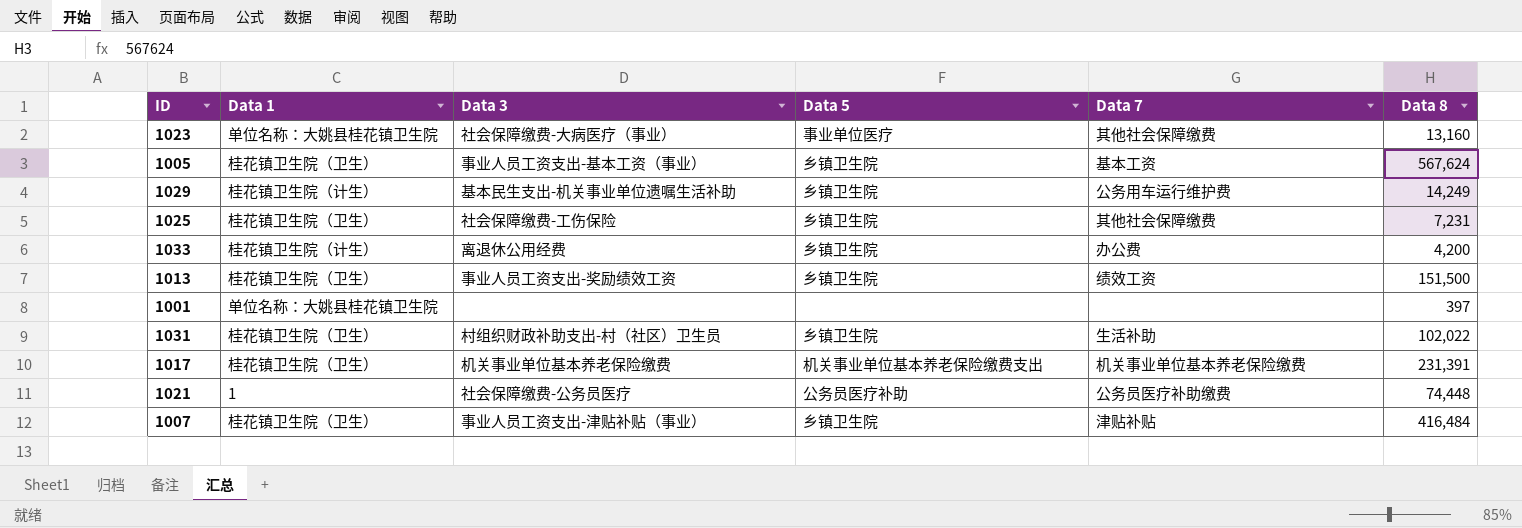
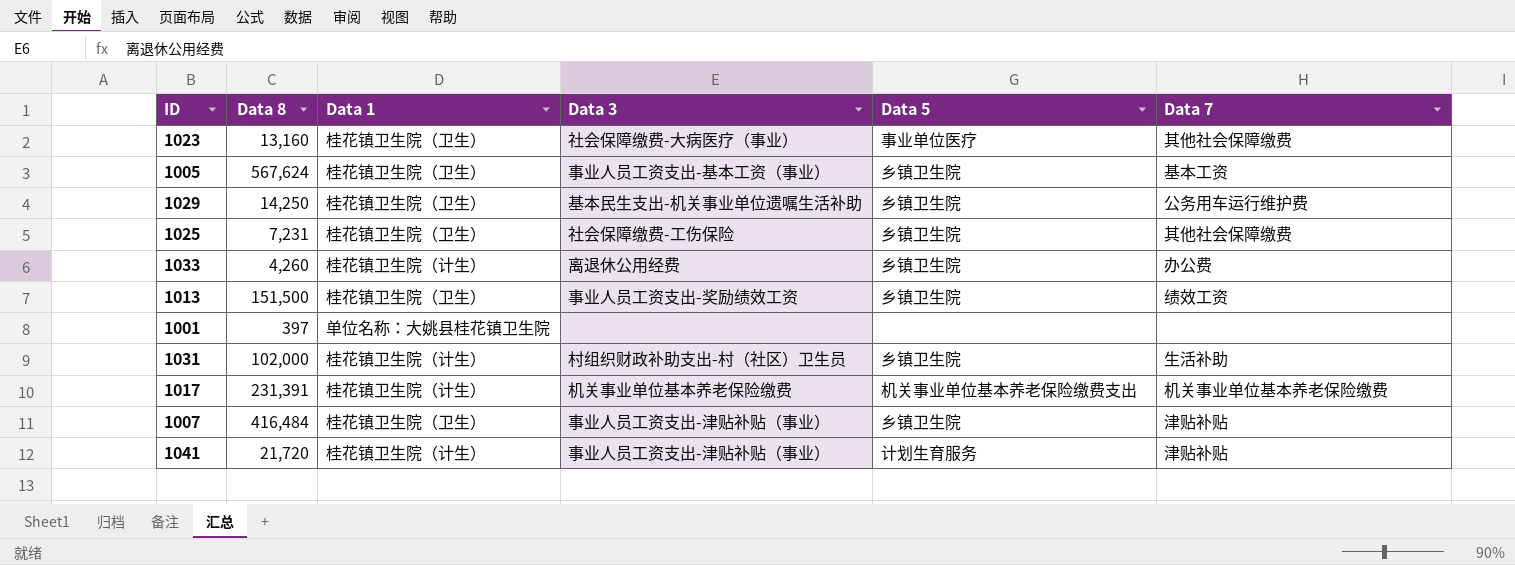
column Data 8 | position: 6 -> 2
row 1021: 1 | 社会保障缴费-公务员医疗 | 公务员医疗补助 | 公务员医疗补助缴费 | 74,448 -> none
1023 | Data 1: 单位名称：大姚县桂花镇卫生院 -> 桂花镇卫生院（卫生）
1029 | Data 8: 14,249 -> 14,250
1029 | Data 1: 桂花镇卫生院（计生） -> 桂花镇卫生院（卫生）
1033 | Data 8: 4,200 -> 4,260
1031 | Data 8: 102,022 -> 102,000
1031 | Data 1: 桂花镇卫生院（卫生） -> 桂花镇卫生院（计生）
1017 | Data 1: 桂花镇卫生院（卫生） -> 桂花镇卫生院（计生）
row 1041: none -> 21,720 | 桂花镇卫生院（计生） | 事业人员工资支出-津贴补贴（事业） | 计划生育服务 | 津贴补贴

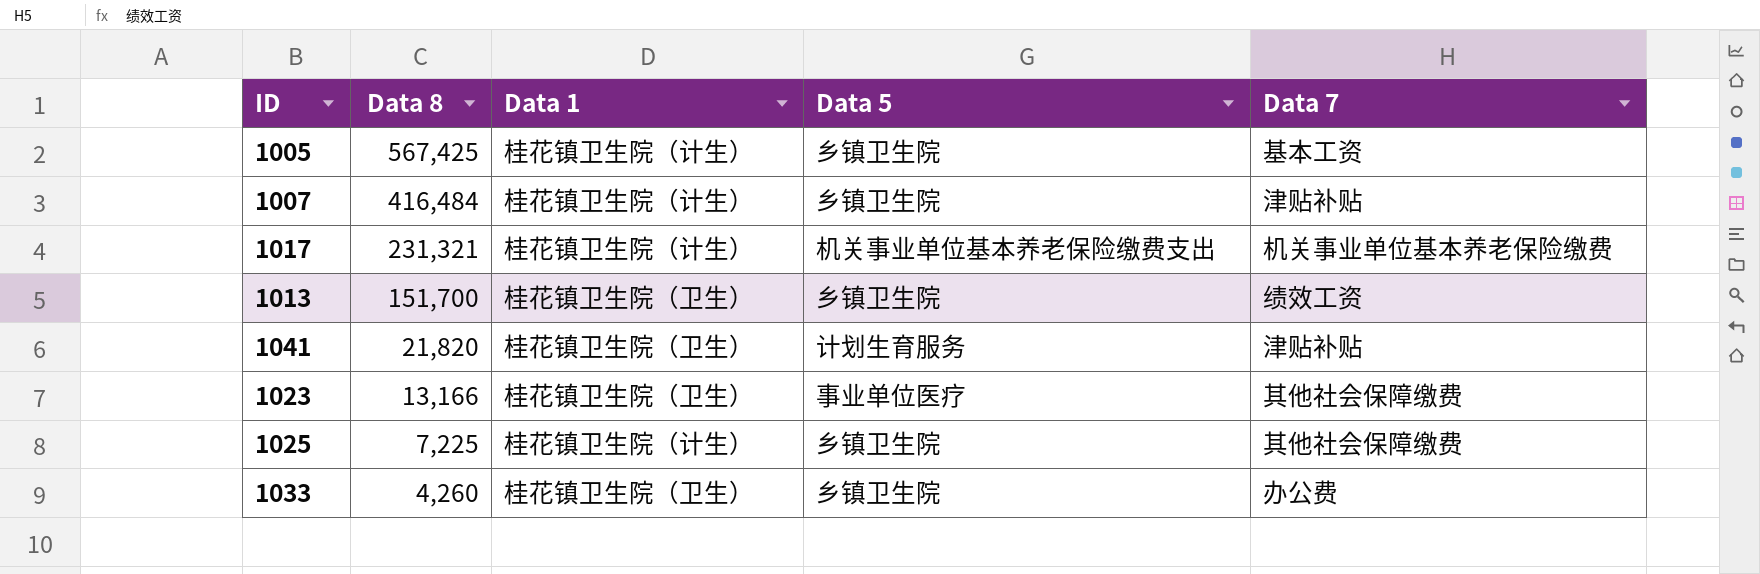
row order: none -> Data 8 descending
column Data 3 | position: 4 -> none
row 1029: 14,250 | 桂花镇卫生院（卫生） | 基本民生支出-机关事业单位遗嘱生活补助 | 乡镇卫生院 | 公务用车运行维护费 -> none
row 1001: 397 | 单位名称：大姚县桂花镇卫生院 | none | none | none -> none
row 1031: 102,000 | 桂花镇卫生院（计生） | 村组织财政补助支出-村（社区）卫生员 | 乡镇卫生院 | 生活补助 -> none
1005 | Data 8: 567,624 -> 567,425
1005 | Data 1: 桂花镇卫生院（卫生） -> 桂花镇卫生院（计生）
1007 | Data 1: 桂花镇卫生院（卫生） -> 桂花镇卫生院（计生）
1017 | Data 8: 231,391 -> 231,321
1013 | Data 8: 151,500 -> 151,700
1041 | Data 8: 21,720 -> 21,820
1041 | Data 1: 桂花镇卫生院（计生） -> 桂花镇卫生院（卫生）
1023 | Data 8: 13,160 -> 13,166
1025 | Data 8: 7,231 -> 7,225
1025 | Data 1: 桂花镇卫生院（卫生） -> 桂花镇卫生院（计生）
1033 | Data 1: 桂花镇卫生院（计生） -> 桂花镇卫生院（卫生）

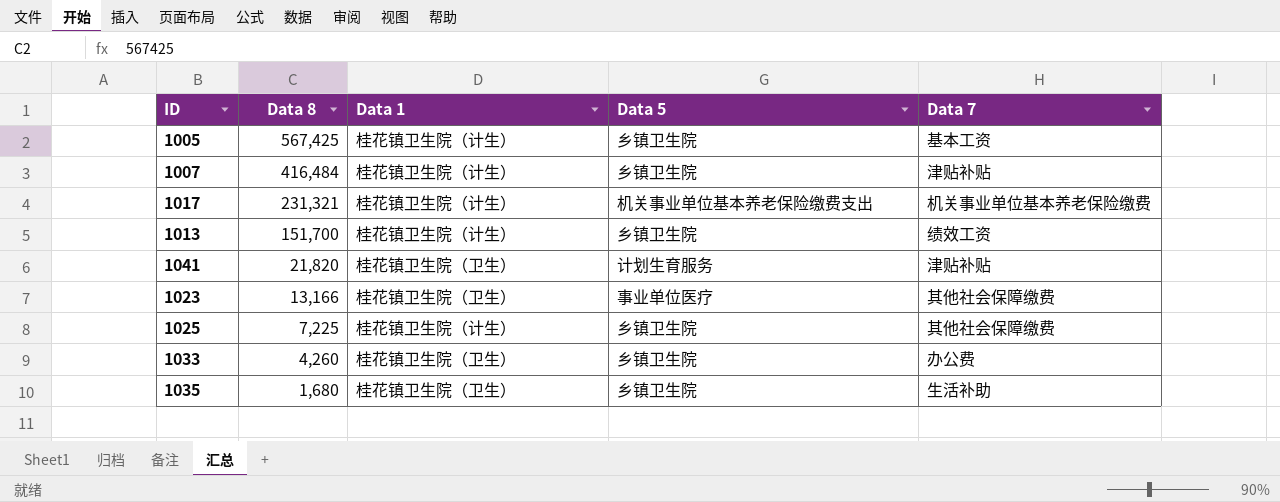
1013 | Data 1: 桂花镇卫生院（卫生） -> 桂花镇卫生院（计生）
row 1035: none -> 1,680 | 桂花镇卫生院（卫生） | 乡镇卫生院 | 生活补助

